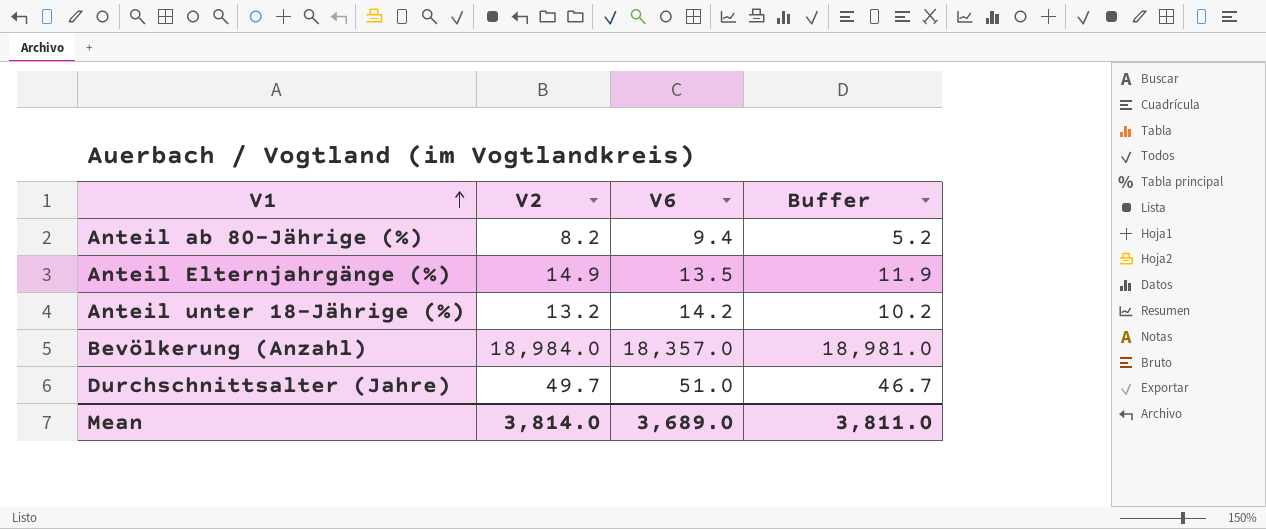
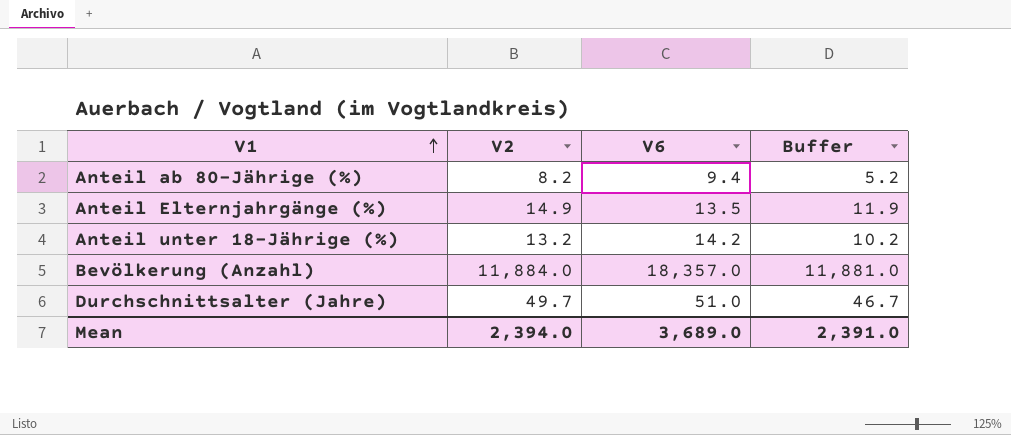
Bevölkerung (Anzahl) | V2: 18,984.0 -> 11,884.0
Bevölkerung (Anzahl) | Buffer: 18,981.0 -> 11,881.0
Mean | V2: 3,814.0 -> 2,394.0
Mean | Buffer: 3,811.0 -> 2,391.0

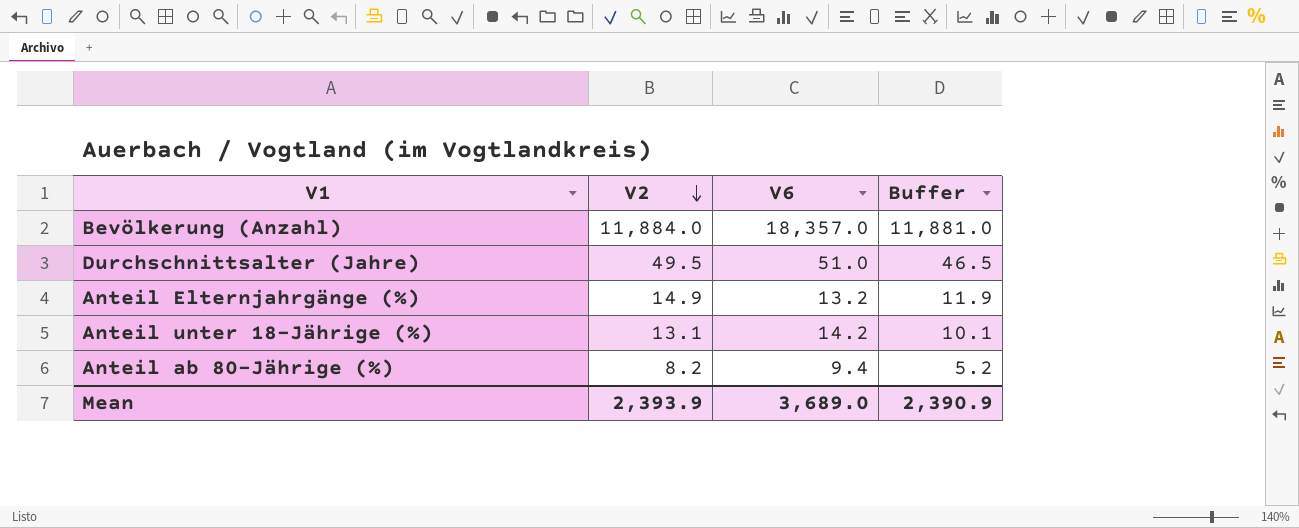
row order: V1 ascending -> V2 descending
Durchschnittsalter (Jahre) | V2: 49.7 -> 49.5
Durchschnittsalter (Jahre) | Buffer: 46.7 -> 46.5
Anteil Elternjahrgänge (%) | V6: 13.5 -> 13.2
Anteil unter 18-Jährige (%) | V2: 13.2 -> 13.1
Anteil unter 18-Jährige (%) | Buffer: 10.2 -> 10.1
Mean | V2: 2,394.0 -> 2,393.9
Mean | Buffer: 2,391.0 -> 2,390.9

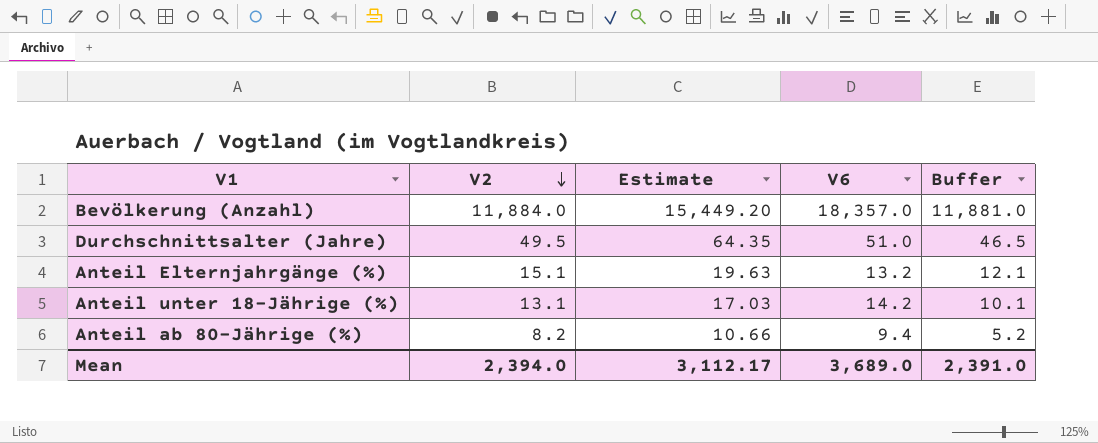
column Estimate | formula: none -> [V2] * 1.3
Anteil Elternjahrgänge (%) | V2: 14.9 -> 15.1
Anteil Elternjahrgänge (%) | Buffer: 11.9 -> 12.1
Mean | V2: 2,393.9 -> 2,394.0
Mean | Buffer: 2,390.9 -> 2,391.0

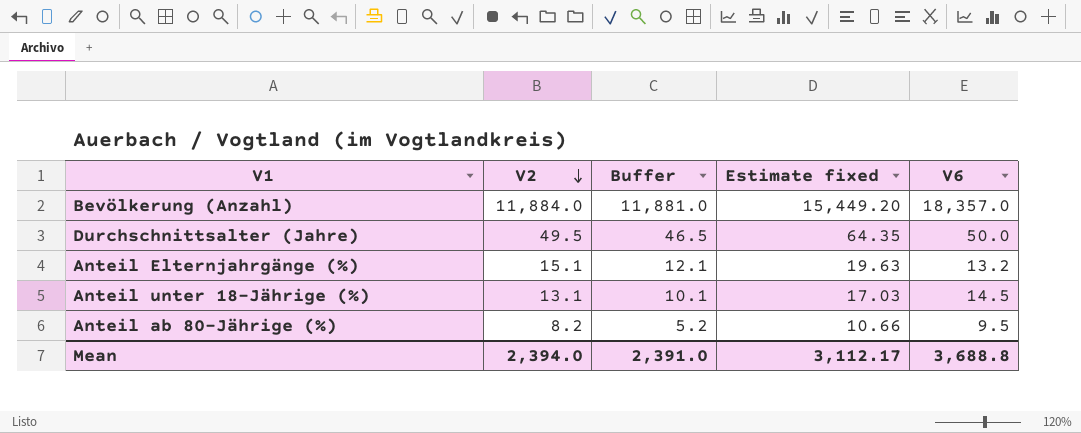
column Buffer | position: 5 -> 3
column name: Estimate -> Estimate fixed
Durchschnittsalter (Jahre) | V6: 51.0 -> 50.0
Anteil unter 18-Jährige (%) | V6: 14.2 -> 14.5
Anteil ab 80-Jährige (%) | V6: 9.4 -> 9.5
Mean | V6: 3,689.0 -> 3,688.8

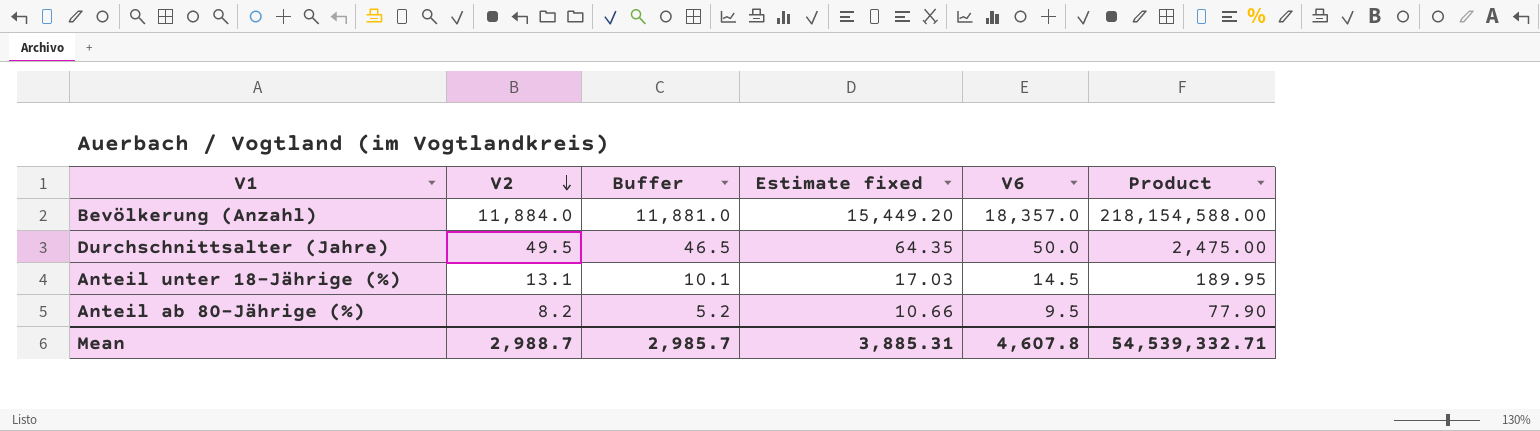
column Product | formula: none -> [V2] * [V6]
row Anteil Elternjahrgänge (%): 15.1 | 12.1 | 19.63 | 13.2 -> none
Mean | V2: 2,394.0 -> 2,988.7
Mean | Buffer: 2,391.0 -> 2,985.7
Mean | Estimate fixed: 3,112.17 -> 3,885.31
Mean | V6: 3,688.8 -> 4,607.8

